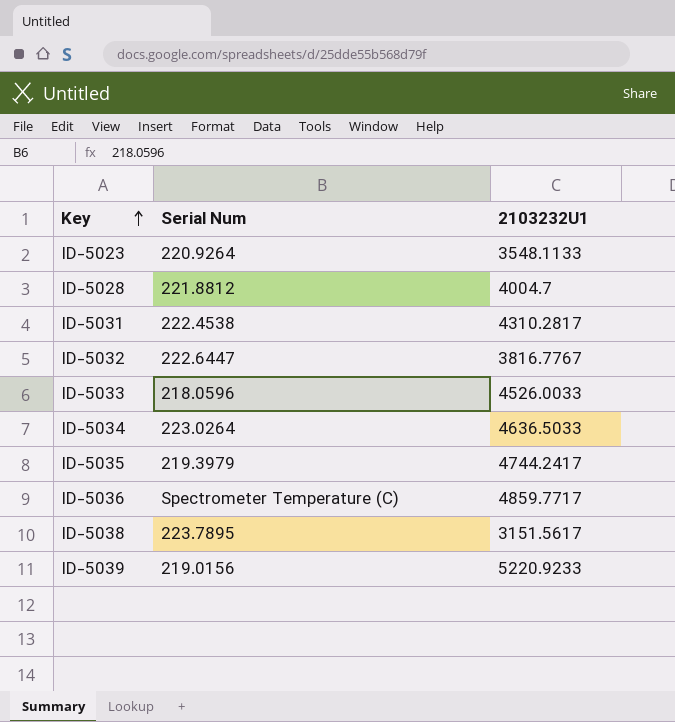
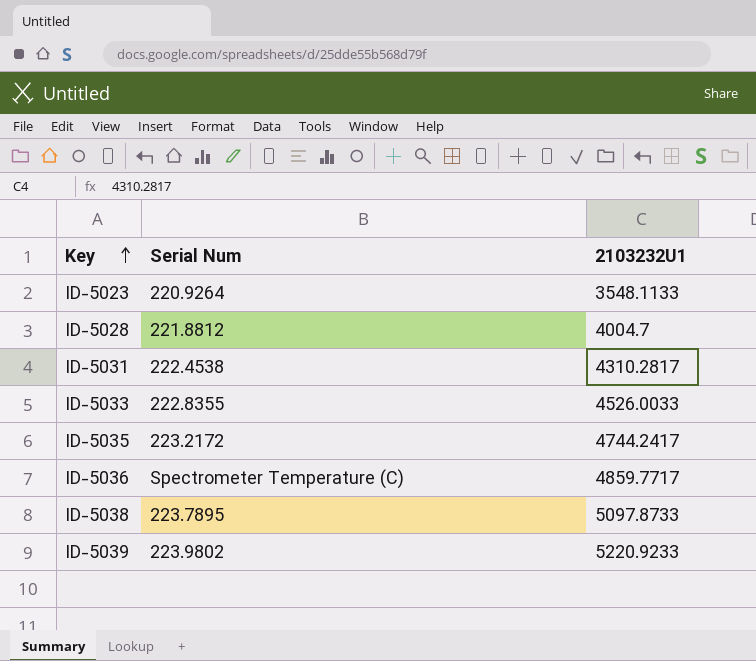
row ID-5032: 222.6447 | 3816.7767 -> none
row ID-5034: 223.0264 | 4636.5033 -> none
ID-5033 | Serial Num: 218.0596 -> 222.8355
ID-5035 | Serial Num: 219.3979 -> 223.2172
ID-5038 | 2103232U1: 3151.5617 -> 5097.8733
ID-5039 | Serial Num: 219.0156 -> 223.9802

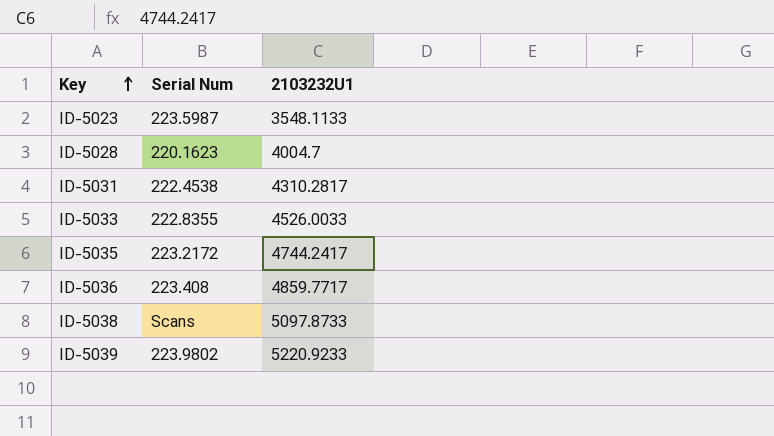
ID-5023 | Serial Num: 220.9264 -> 223.5987
ID-5028 | Serial Num: 221.8812 -> 220.1623
ID-5036 | Serial Num: Spectrometer Temperature (C) -> 223.408
ID-5038 | Serial Num: 223.7895 -> Scans

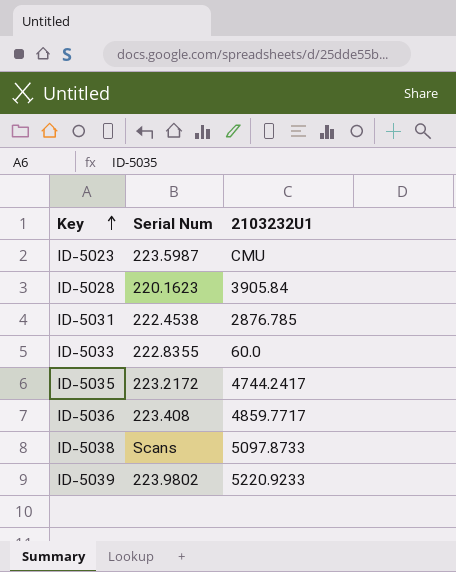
ID-5023 | 2103232U1: 3548.1133 -> CMU
ID-5028 | 2103232U1: 4004.7 -> 3905.84
ID-5031 | 2103232U1: 4310.2817 -> 2876.785
ID-5033 | 2103232U1: 4526.0033 -> 60.0

